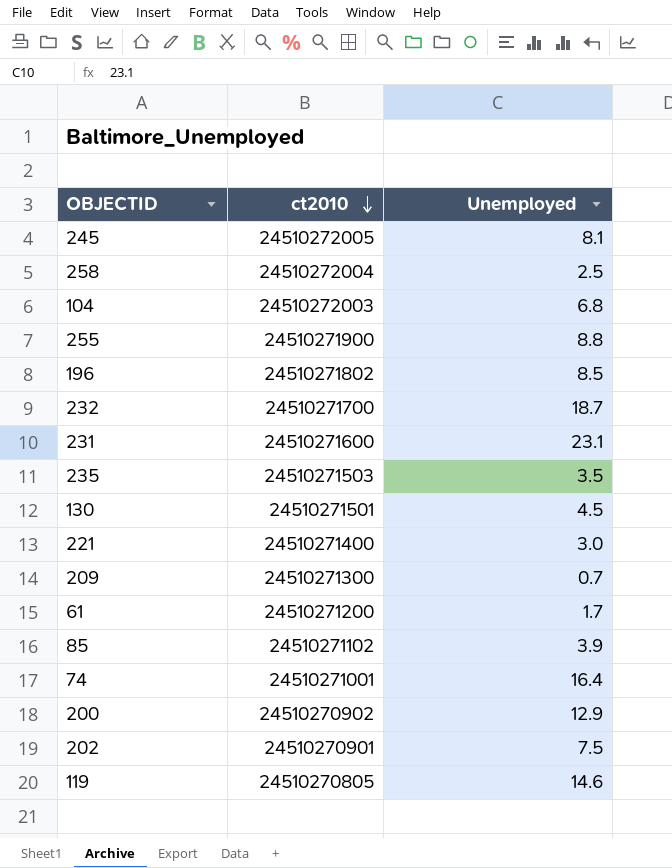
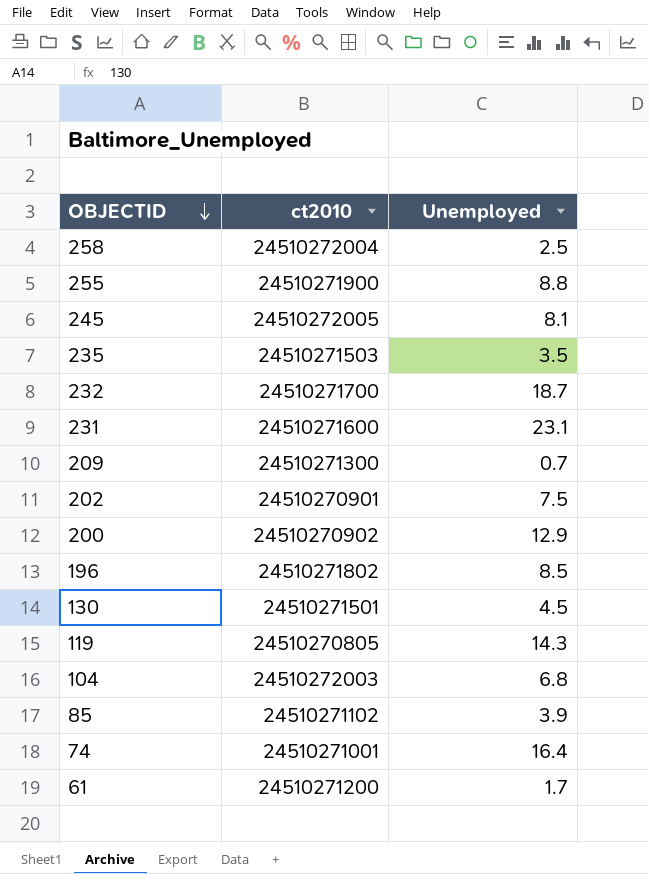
row order: ct2010 descending -> OBJECTID descending
row 221: 24510271400 | 3.0 -> none
119 | Unemployed: 14.6 -> 14.3

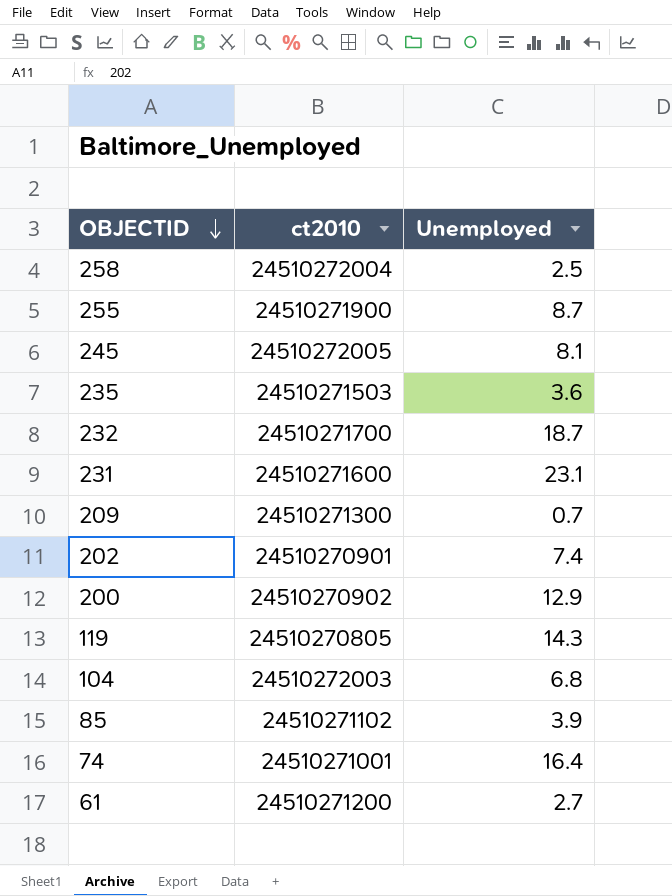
row 196: 24510271802 | 8.5 -> none
row 130: 24510271501 | 4.5 -> none
255 | Unemployed: 8.8 -> 8.7
235 | Unemployed: 3.5 -> 3.6
202 | Unemployed: 7.5 -> 7.4
61 | Unemployed: 1.7 -> 2.7

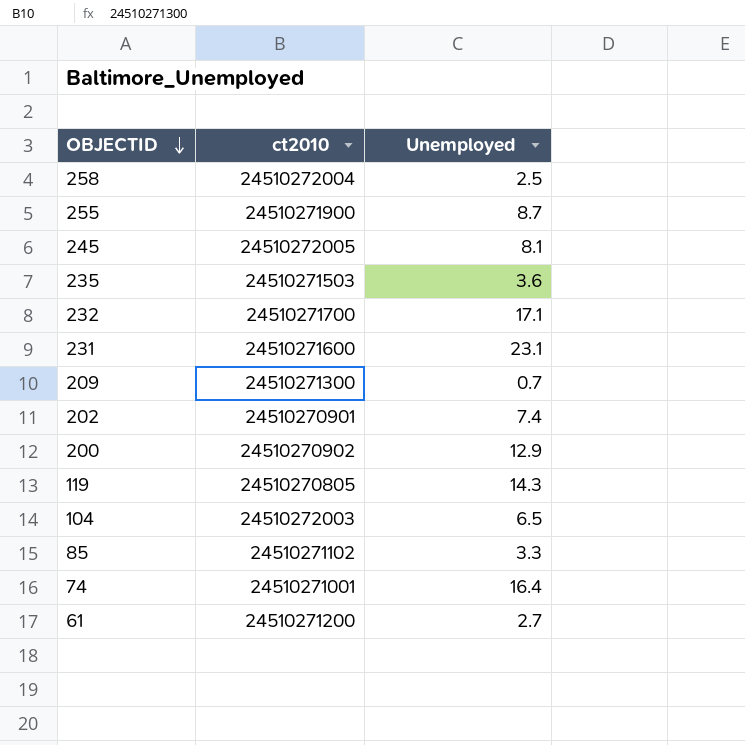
232 | Unemployed: 18.7 -> 17.1
104 | Unemployed: 6.8 -> 6.5
85 | Unemployed: 3.9 -> 3.3

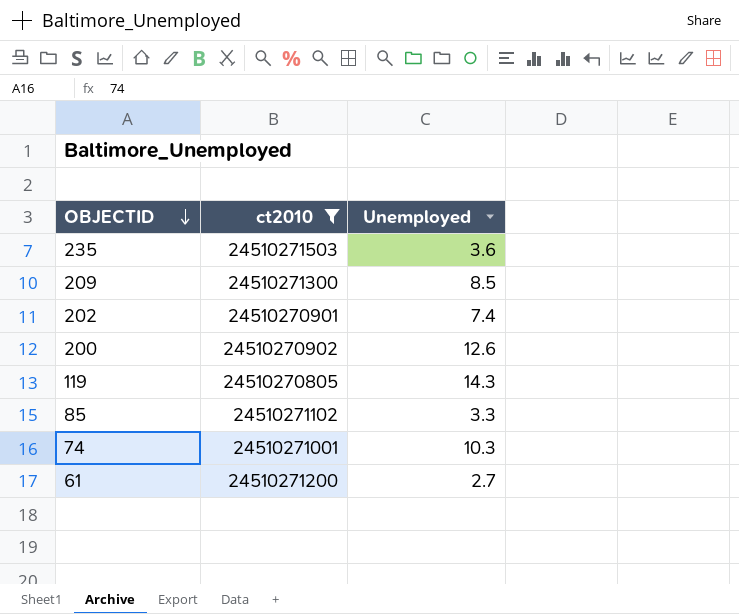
filter: none -> ct2010 <= 24510271503
209 | Unemployed: 0.7 -> 8.5
200 | Unemployed: 12.9 -> 12.6
74 | Unemployed: 16.4 -> 10.3

